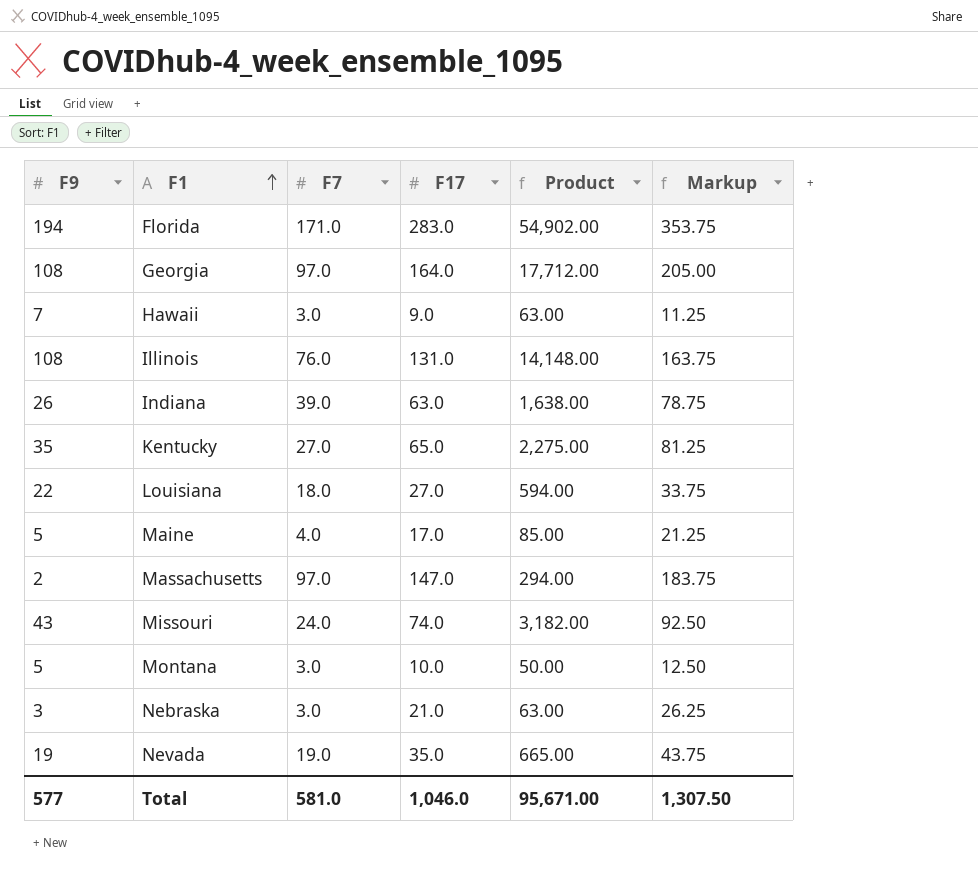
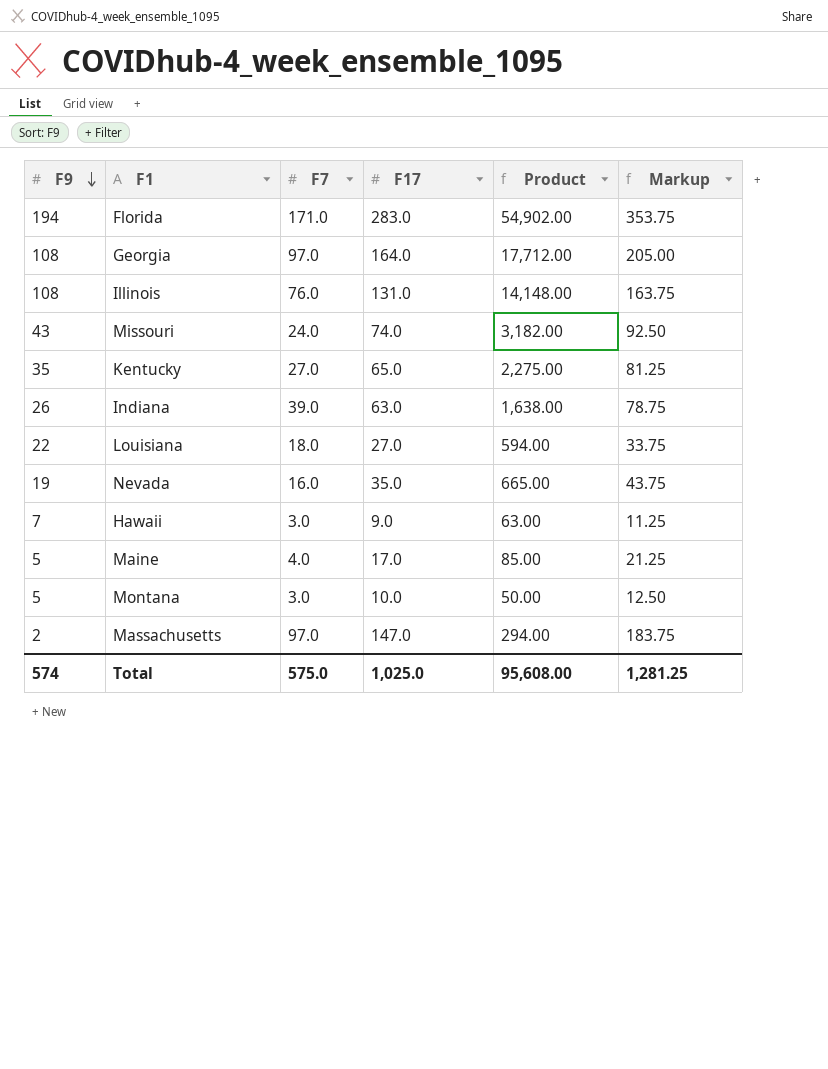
row order: F1 ascending -> F9 descending
row Nebraska: 3 | 3.0 | 21.0 | 63.00 | 26.25 -> none
Nevada | F7: 19.0 -> 16.0
Total | F9: 577 -> 574
Total | F7: 581.0 -> 575.0
Total | F17: 1,046.0 -> 1,025.0
Total | Product: 95,671.00 -> 95,608.00
Total | Markup: 1,307.50 -> 1,281.25

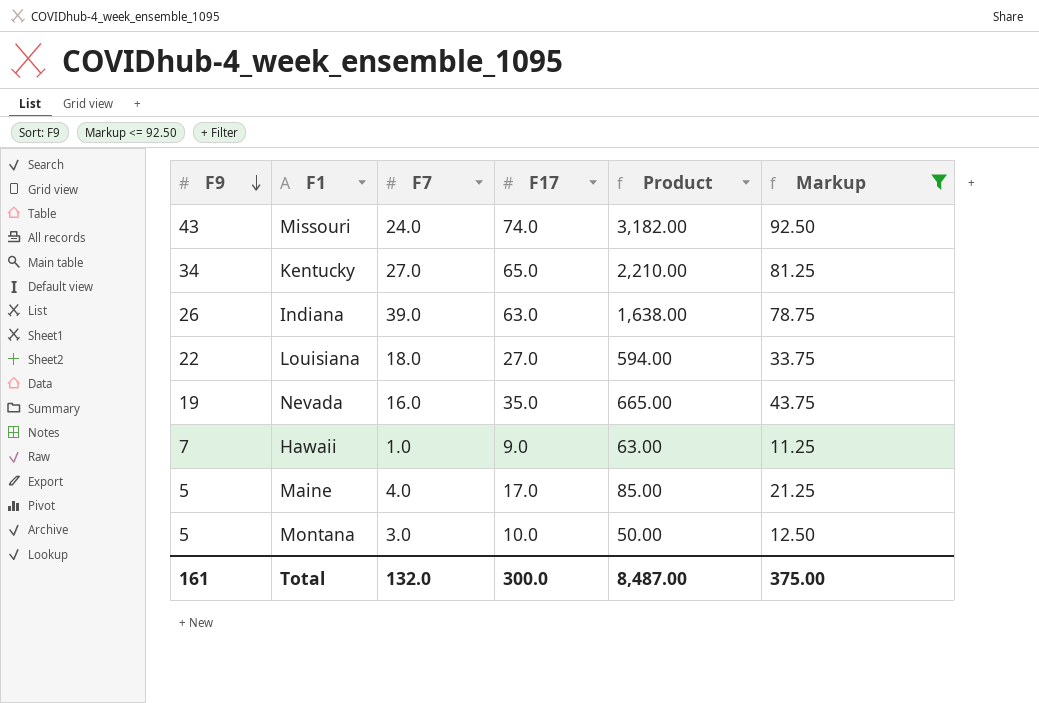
filter: none -> Markup <= 92.50
Kentucky | F9: 35 -> 34
Kentucky | Product: 2,275.00 -> 2,210.00
Hawaii | F7: 3.0 -> 1.0
Total | F9: 574 -> 161
Total | F7: 575.0 -> 132.0
Total | F17: 1,025.0 -> 300.0
Total | Product: 95,608.00 -> 8,487.00
Total | Markup: 1,281.25 -> 375.00

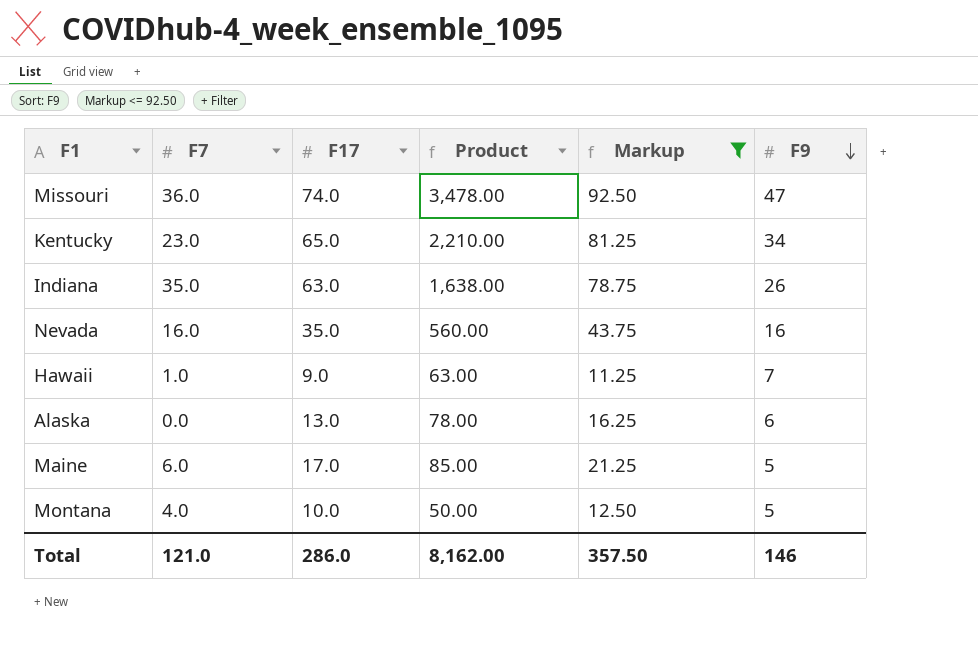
column F9 | position: 1 -> 6
row Louisiana: 22 | 18.0 | 27.0 | 594.00 | 33.75 -> none
Missouri | F7: 24.0 -> 36.0
Missouri | Product: 3,182.00 -> 3,478.00
Missouri | F9: 43 -> 47
Kentucky | F7: 27.0 -> 23.0
Indiana | F7: 39.0 -> 35.0
Nevada | Product: 665.00 -> 560.00
Nevada | F9: 19 -> 16
row Alaska: none -> 0.0 | 13.0 | 78.00 | 16.25 | 6
Maine | F7: 4.0 -> 6.0
Montana | F7: 3.0 -> 4.0
Total | F7: 132.0 -> 121.0
Total | F17: 300.0 -> 286.0
Total | Product: 8,487.00 -> 8,162.00
Total | Markup: 375.00 -> 357.50
Total | F9: 161 -> 146

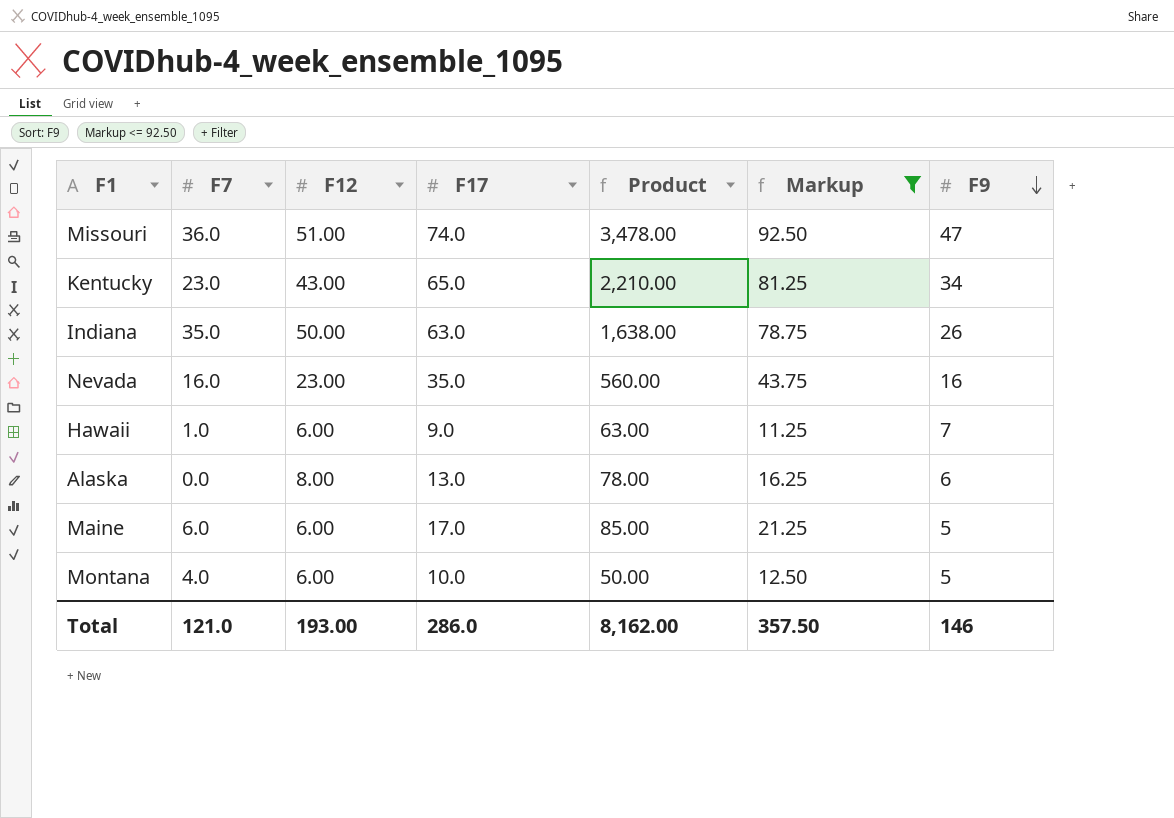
column F12 | position: none -> 3

